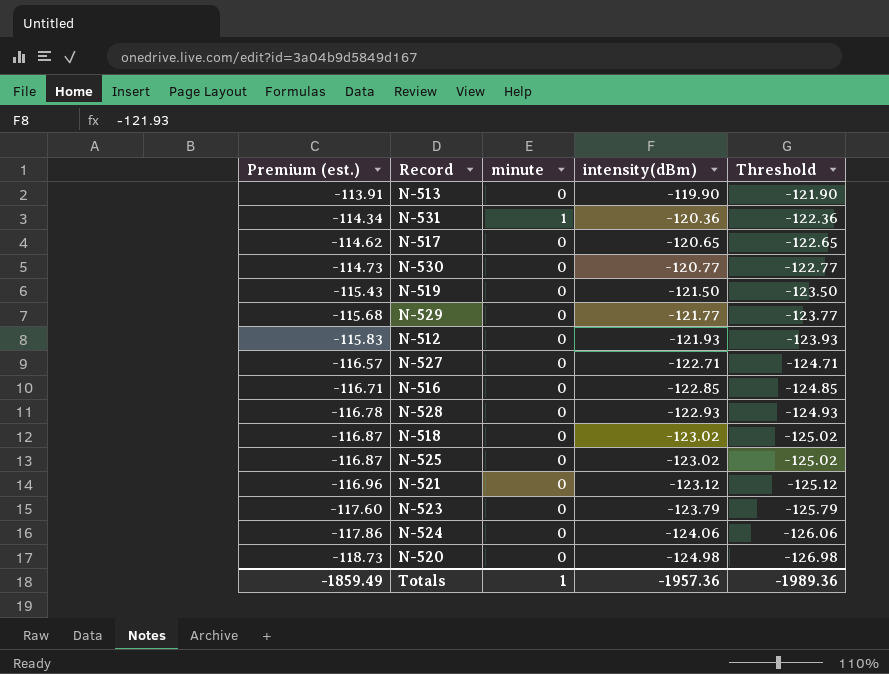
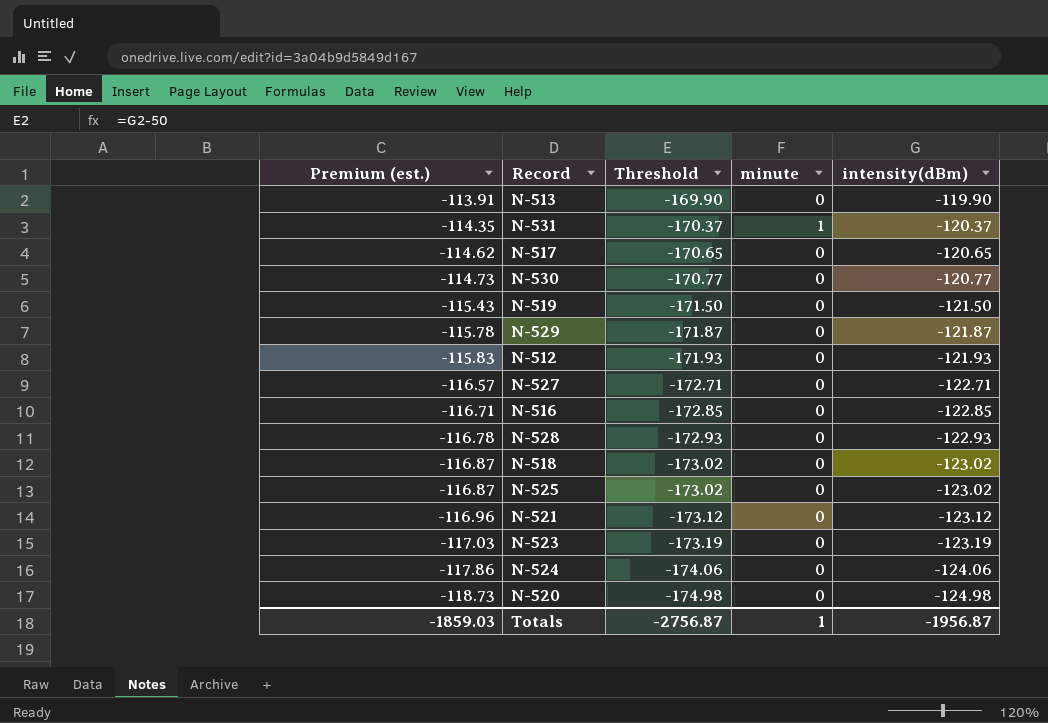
column Threshold | formula: [intensity(dBm)] - 2 -> [intensity(dBm)] - 50
column Threshold | position: 5 -> 3
N-531 | Premium (est.): -114.34 -> -114.35
N-531 | intensity(dBm): -120.36 -> -120.37
N-529 | Premium (est.): -115.68 -> -115.78
N-529 | intensity(dBm): -121.77 -> -121.87
N-523 | Premium (est.): -117.60 -> -117.03
N-523 | intensity(dBm): -123.79 -> -123.19
Totals | Premium (est.): -1859.49 -> -1859.03
Totals | Threshold: -1989.36 -> -2756.87
Totals | intensity(dBm): -1957.36 -> -1956.87

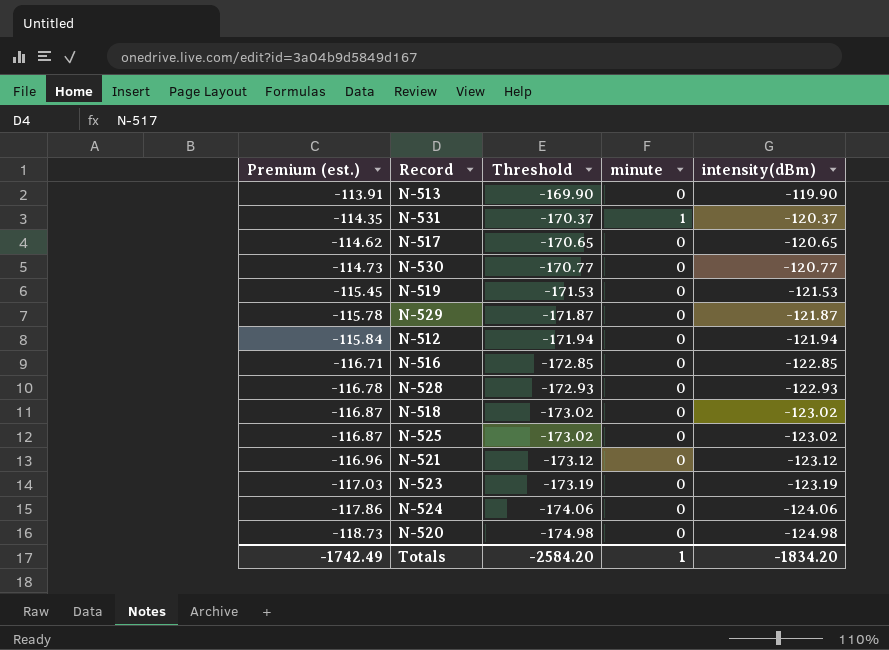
row N-527: -116.57 | -172.71 | 0 | -122.71 -> none
N-519 | Premium (est.): -115.43 -> -115.45
N-519 | Threshold: -171.50 -> -171.53
N-519 | intensity(dBm): -121.50 -> -121.53
N-512 | Premium (est.): -115.83 -> -115.84
N-512 | Threshold: -171.93 -> -171.94
N-512 | intensity(dBm): -121.93 -> -121.94
Totals | Premium (est.): -1859.03 -> -1742.49
Totals | Threshold: -2756.87 -> -2584.20
Totals | intensity(dBm): -1956.87 -> -1834.20

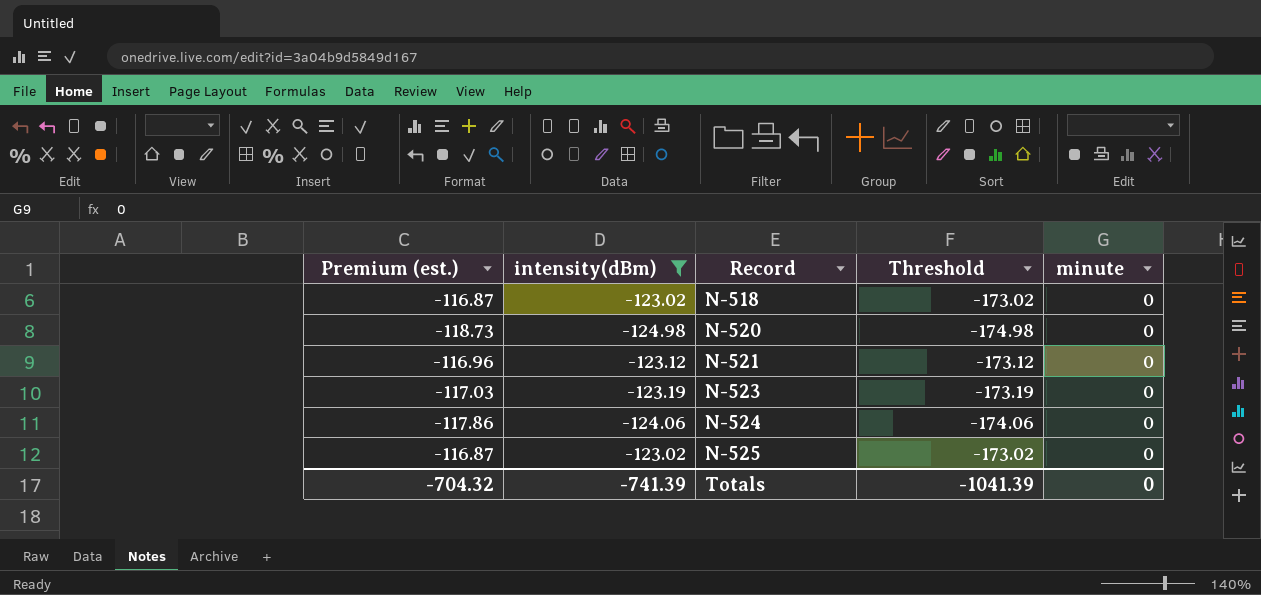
filter: none -> intensity(dBm) <= -123.02
row order: Premium (est.) descending -> Record ascending
column intensity(dBm) | position: 5 -> 2
Totals | Premium (est.): -1742.49 -> -704.32
Totals | intensity(dBm): -1834.20 -> -741.39
Totals | Threshold: -2584.20 -> -1041.39
Totals | minute: 1 -> 0

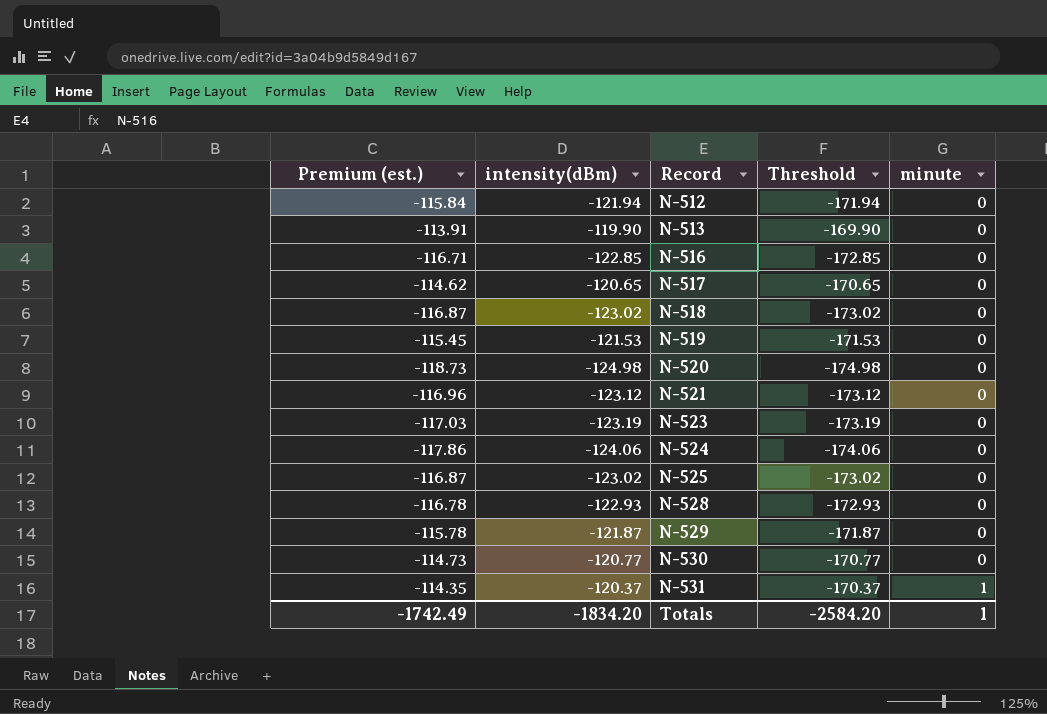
filter: intensity(dBm) <= -123.02 -> none
Totals | Premium (est.): -704.32 -> -1742.49
Totals | intensity(dBm): -741.39 -> -1834.20
Totals | Threshold: -1041.39 -> -2584.20
Totals | minute: 0 -> 1

